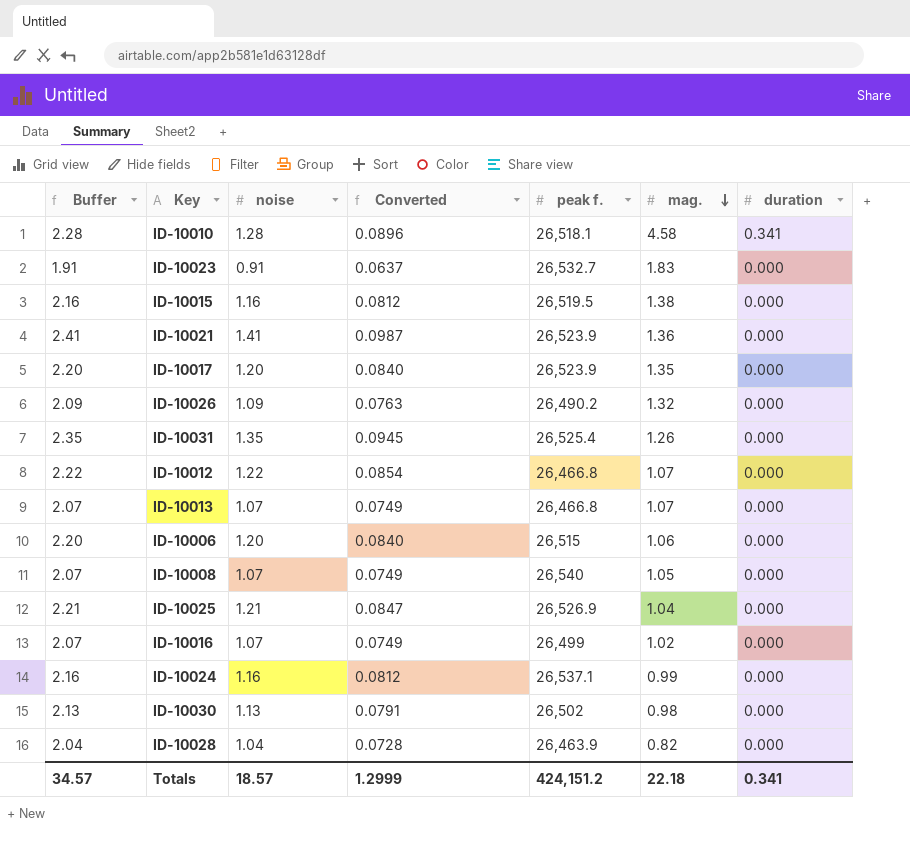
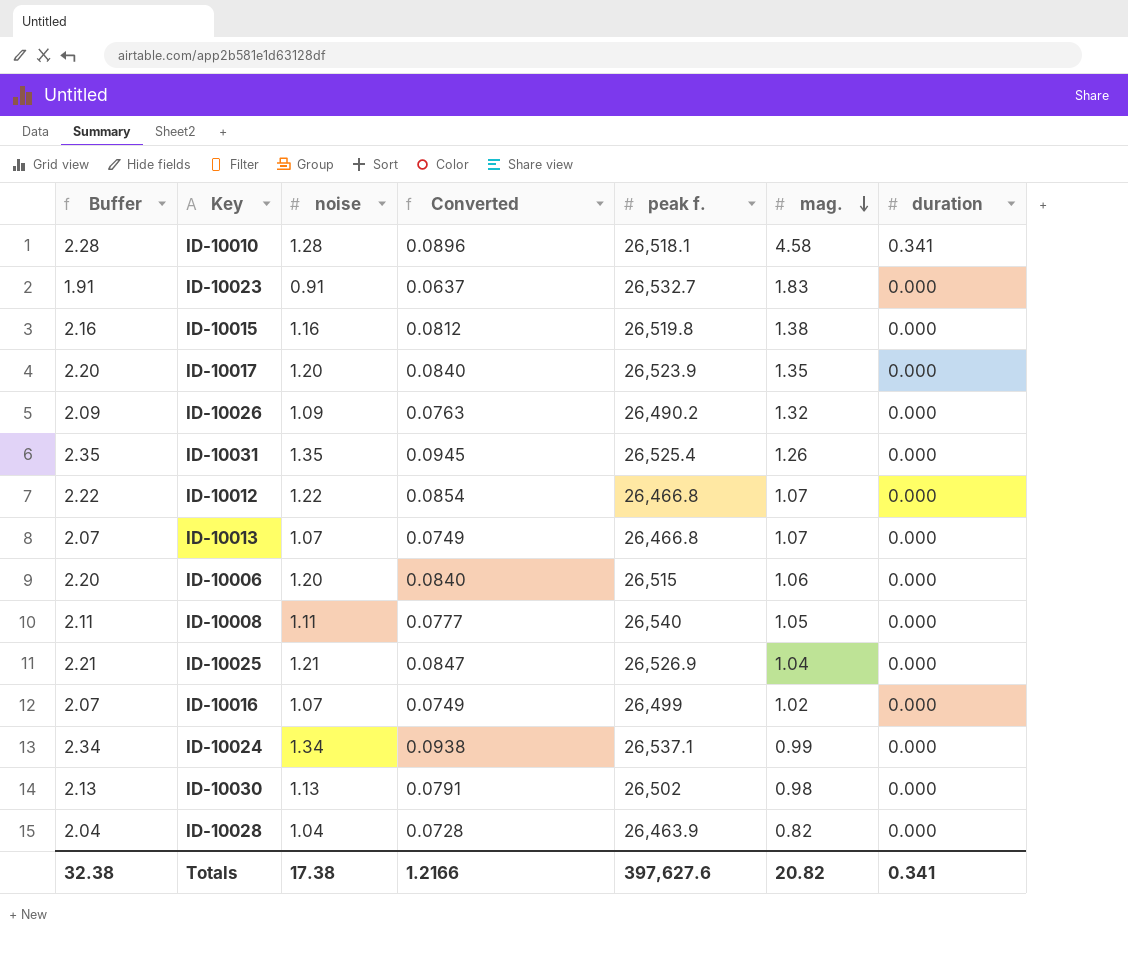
row ID-10021: 2.41 | 1.41 | 0.0987 | 26,523.9 | 1.36 | 0.000 -> none
ID-10015 | peak f.: 26,519.5 -> 26,519.8
ID-10008 | Buffer: 2.07 -> 2.11
ID-10008 | noise: 1.07 -> 1.11
ID-10008 | Converted: 0.0749 -> 0.0777
ID-10024 | Buffer: 2.16 -> 2.34
ID-10024 | noise: 1.16 -> 1.34
ID-10024 | Converted: 0.0812 -> 0.0938
Totals | Buffer: 34.57 -> 32.38
Totals | noise: 18.57 -> 17.38
Totals | Converted: 1.2999 -> 1.2166
Totals | peak f.: 424,151.2 -> 397,627.6
Totals | mag.: 22.18 -> 20.82

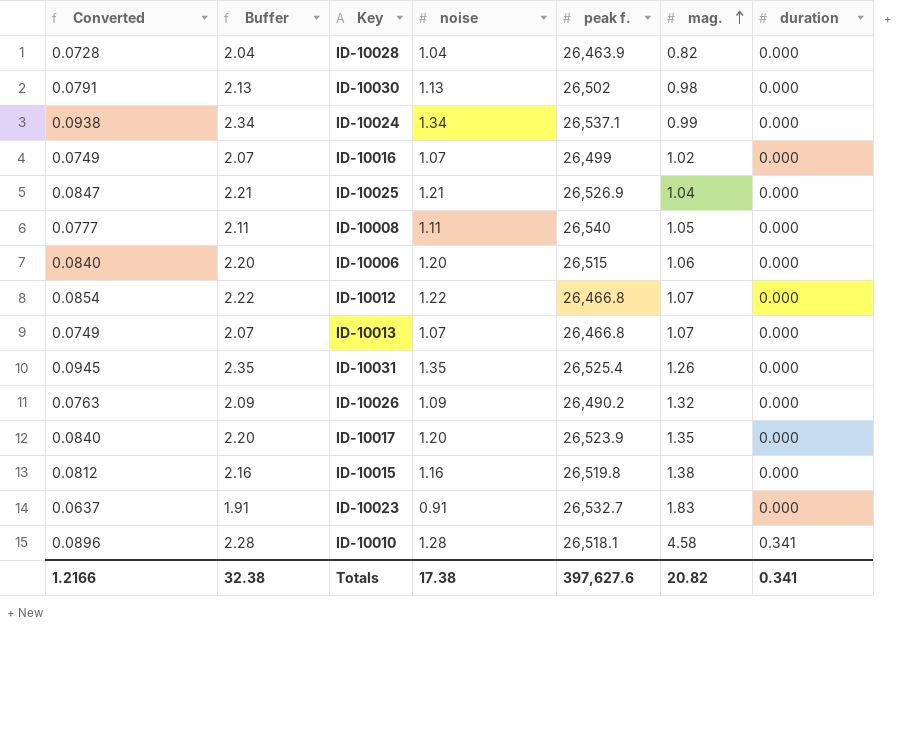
row order: mag. descending -> mag. ascending
column Converted | position: 4 -> 1

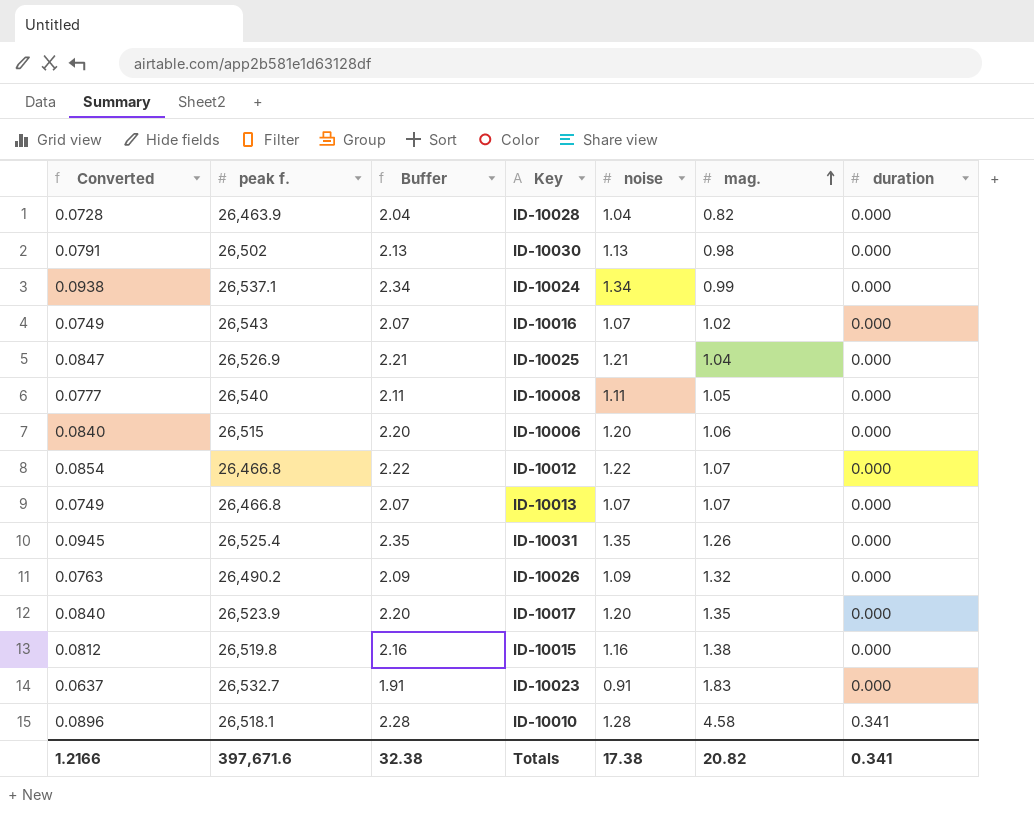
column peak f. | position: 5 -> 2
ID-10016 | peak f.: 26,499 -> 26,543
Totals | peak f.: 397,627.6 -> 397,671.6

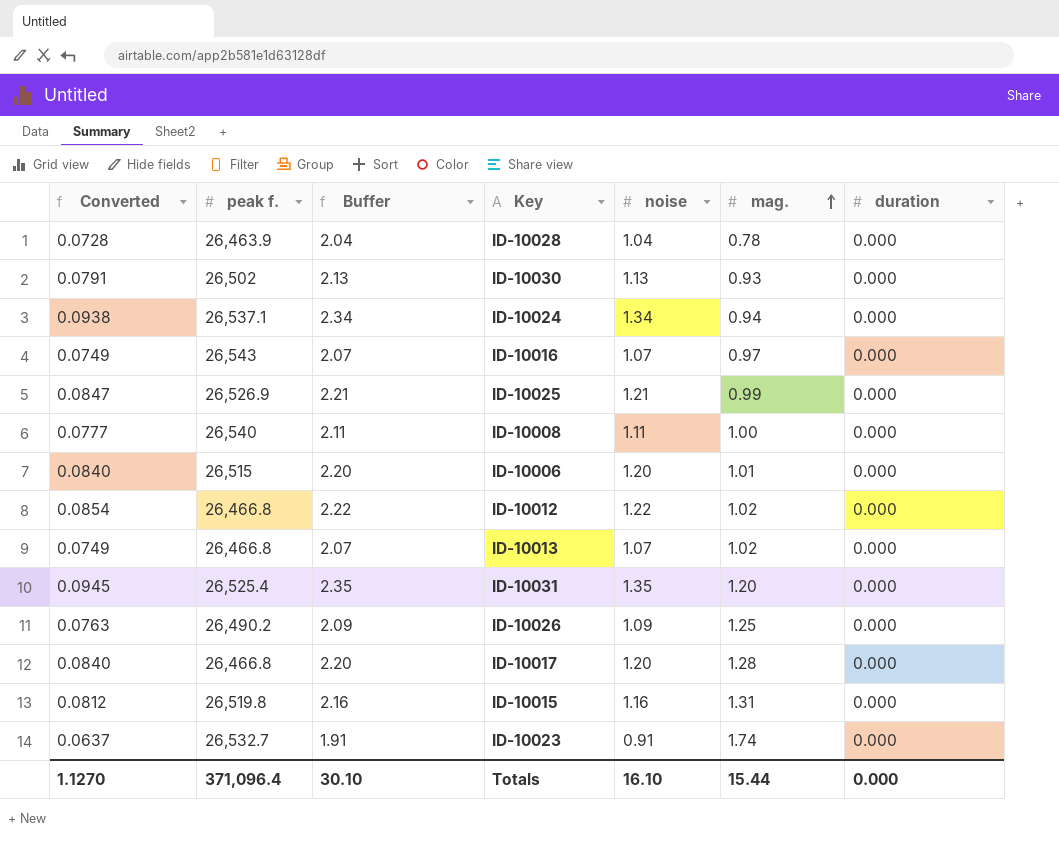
row ID-10010: 0.0896 | 26,518.1 | 2.28 | 1.28 | 4.58 | 0.341 -> none
ID-10028 | mag.: 0.82 -> 0.78
ID-10030 | mag.: 0.98 -> 0.93
ID-10024 | mag.: 0.99 -> 0.94
ID-10016 | mag.: 1.02 -> 0.97
ID-10025 | mag.: 1.04 -> 0.99
ID-10008 | mag.: 1.05 -> 1.00
ID-10006 | mag.: 1.06 -> 1.01
ID-10012 | mag.: 1.07 -> 1.02
ID-10013 | mag.: 1.07 -> 1.02
ID-10031 | mag.: 1.26 -> 1.20
ID-10026 | mag.: 1.32 -> 1.25
ID-10017 | peak f.: 26,523.9 -> 26,466.8
ID-10017 | mag.: 1.35 -> 1.28
ID-10015 | mag.: 1.38 -> 1.31
ID-10023 | mag.: 1.83 -> 1.74
Totals | Converted: 1.2166 -> 1.1270
Totals | peak f.: 397,671.6 -> 371,096.4
Totals | Buffer: 32.38 -> 30.10
Totals | noise: 17.38 -> 16.10
Totals | mag.: 20.82 -> 15.44
Totals | duration: 0.341 -> 0.000

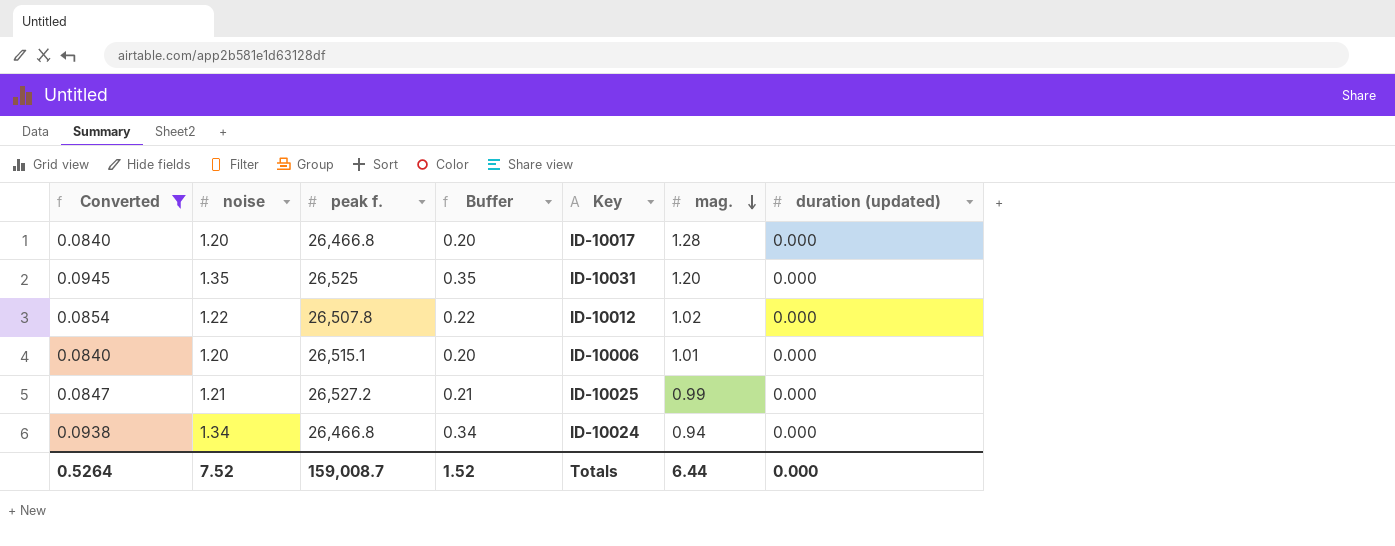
filter: none -> Converted >= 0.0840
row order: mag. ascending -> mag. descending
column noise | position: 5 -> 2
column Buffer | formula: [noise] + 1 -> [noise] - 1
column name: duration -> duration (updated)
ID-10031 | peak f.: 26,525.4 -> 26,525
ID-10012 | peak f.: 26,466.8 -> 26,507.8
ID-10006 | peak f.: 26,515 -> 26,515.1
ID-10025 | peak f.: 26,526.9 -> 26,527.2
ID-10024 | peak f.: 26,537.1 -> 26,466.8
Totals | Converted: 1.1270 -> 0.5264
Totals | noise: 16.10 -> 7.52
Totals | peak f.: 371,096.4 -> 159,008.7
Totals | Buffer: 30.10 -> 1.52
Totals | mag.: 15.44 -> 6.44

